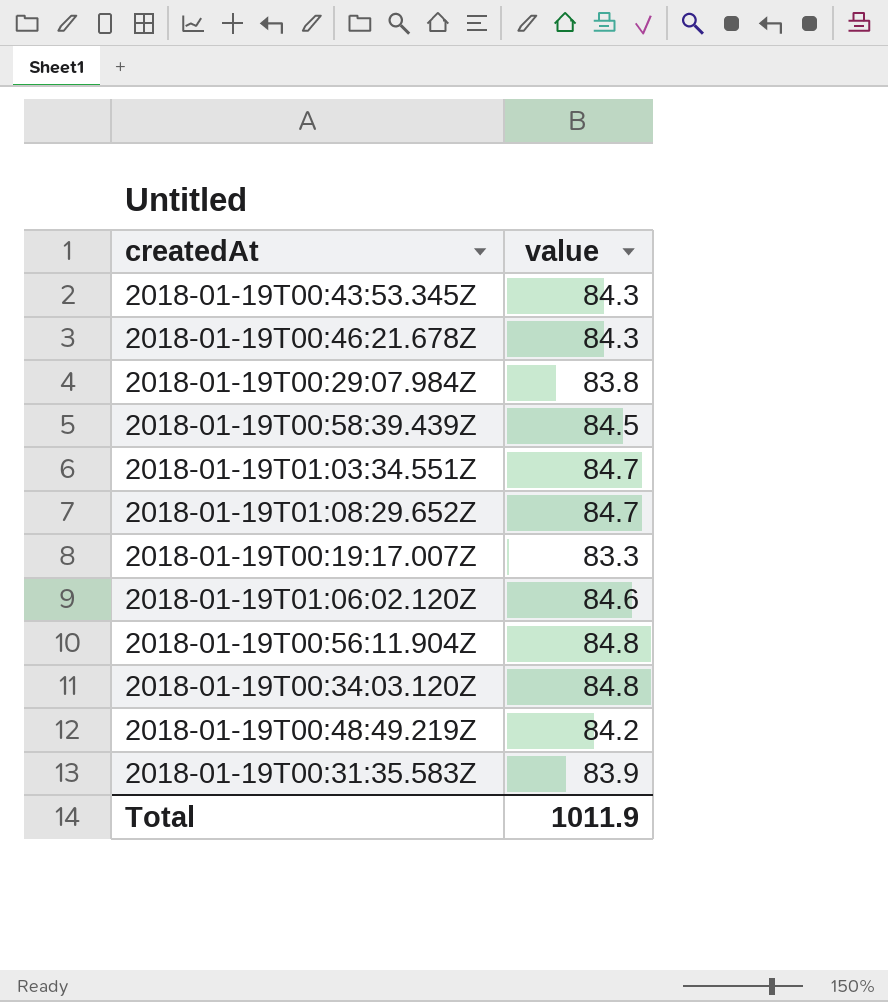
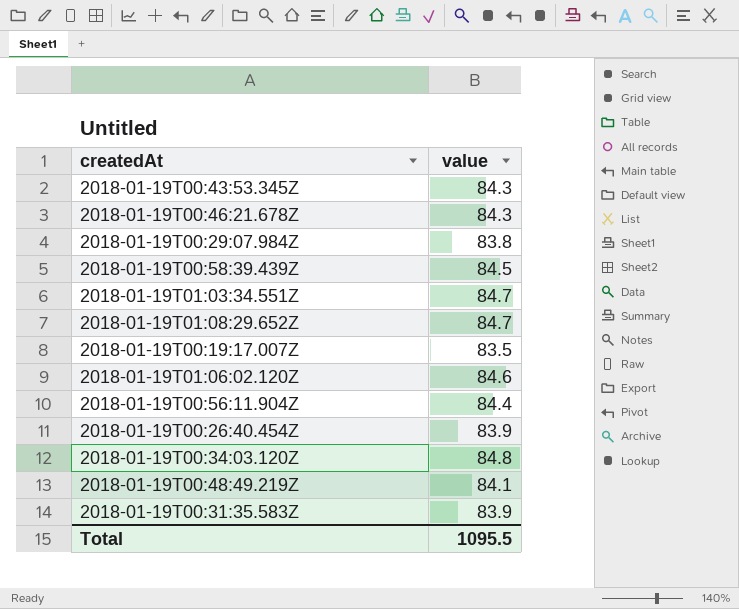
2018-01-19T00:19:17.007Z | value: 83.3 -> 83.5
2018-01-19T00:56:11.904Z | value: 84.8 -> 84.4
row 2018-01-19T00:26:40.454Z: none -> 83.9
2018-01-19T00:48:49.219Z | value: 84.2 -> 84.1
Total | value: 1011.9 -> 1095.5

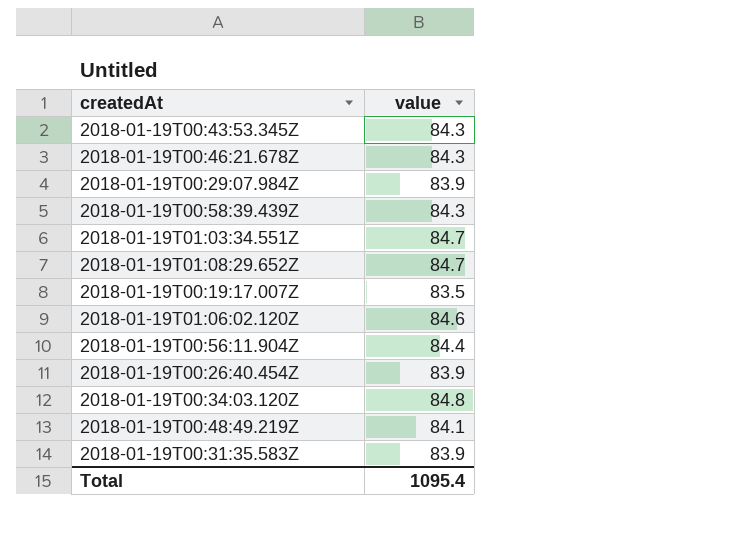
2018-01-19T00:29:07.984Z | value: 83.8 -> 83.9
2018-01-19T00:58:39.439Z | value: 84.5 -> 84.3
Total | value: 1095.5 -> 1095.4

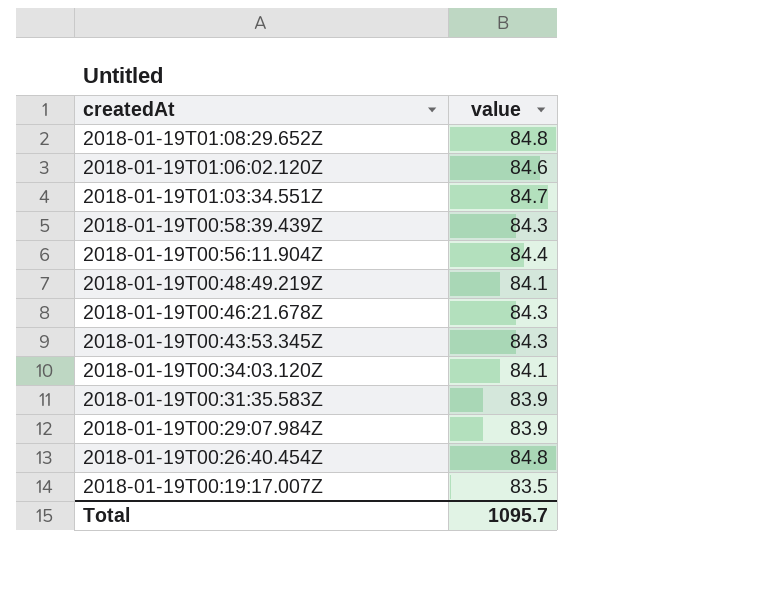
row order: none -> createdAt descending
2018-01-19T01:08:29.652Z | value: 84.7 -> 84.8
2018-01-19T00:34:03.120Z | value: 84.8 -> 84.1
2018-01-19T00:26:40.454Z | value: 83.9 -> 84.8
Total | value: 1095.4 -> 1095.7

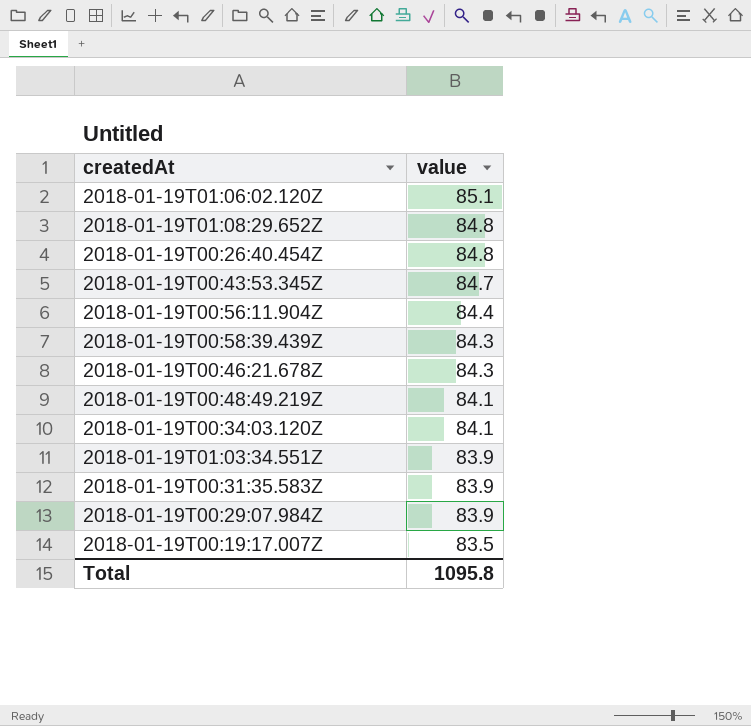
row order: createdAt descending -> value descending
2018-01-19T01:06:02.120Z | value: 84.6 -> 85.1
2018-01-19T00:43:53.345Z | value: 84.3 -> 84.7
2018-01-19T01:03:34.551Z | value: 84.7 -> 83.9
Total | value: 1095.7 -> 1095.8

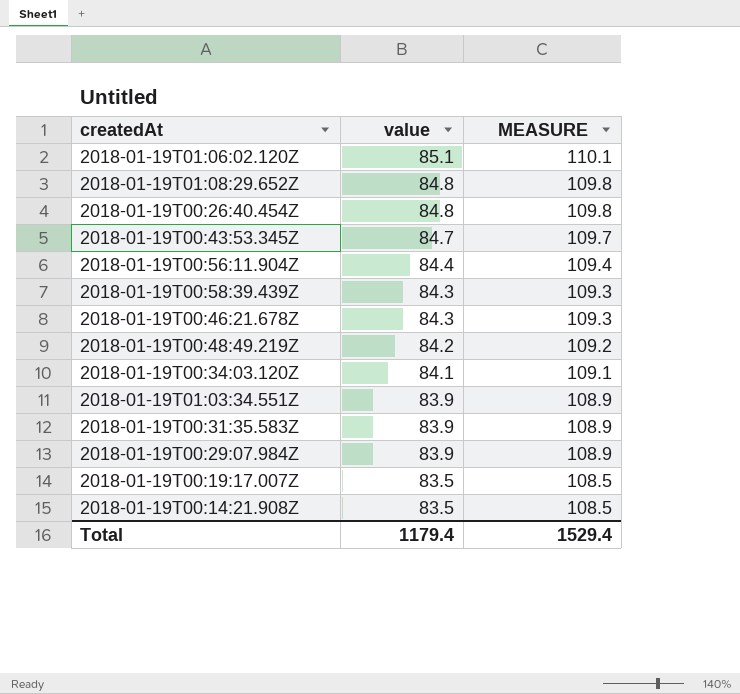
column MEASURE | formula: none -> [value] + 25
2018-01-19T00:48:49.219Z | value: 84.1 -> 84.2
row 2018-01-19T00:14:21.908Z: none -> 83.5 | 108.5
Total | value: 1095.8 -> 1179.4

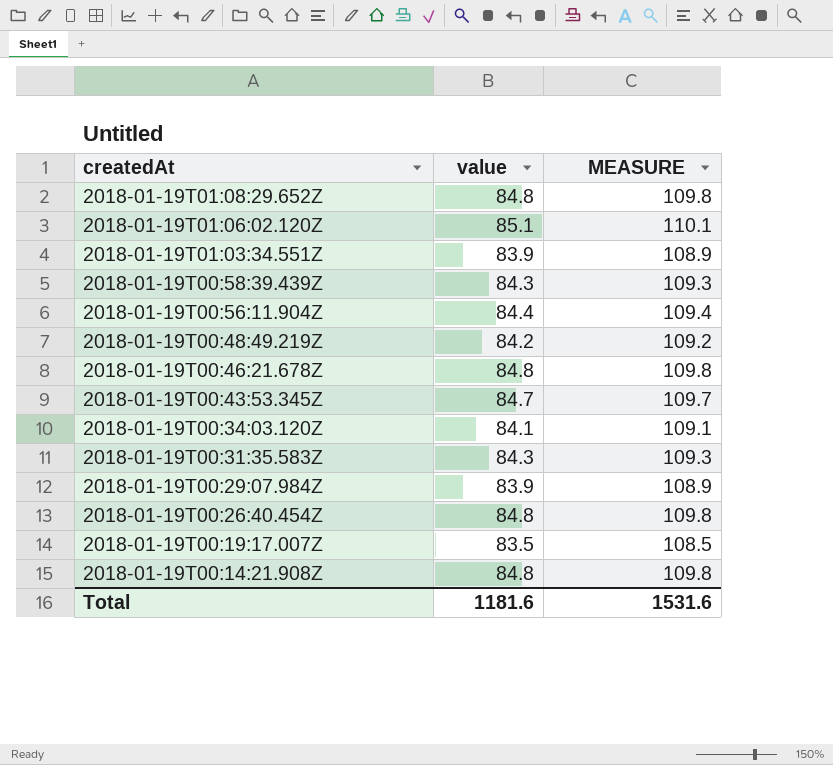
row order: value descending -> createdAt descending
2018-01-19T00:46:21.678Z | value: 84.3 -> 84.8
2018-01-19T00:46:21.678Z | MEASURE: 109.3 -> 109.8
2018-01-19T00:31:35.583Z | value: 83.9 -> 84.3
2018-01-19T00:31:35.583Z | MEASURE: 108.9 -> 109.3
2018-01-19T00:14:21.908Z | value: 83.5 -> 84.8
2018-01-19T00:14:21.908Z | MEASURE: 108.5 -> 109.8
Total | value: 1179.4 -> 1181.6
Total | MEASURE: 1529.4 -> 1531.6

